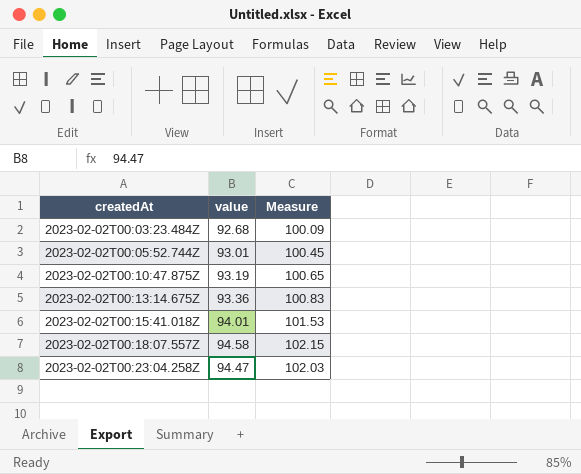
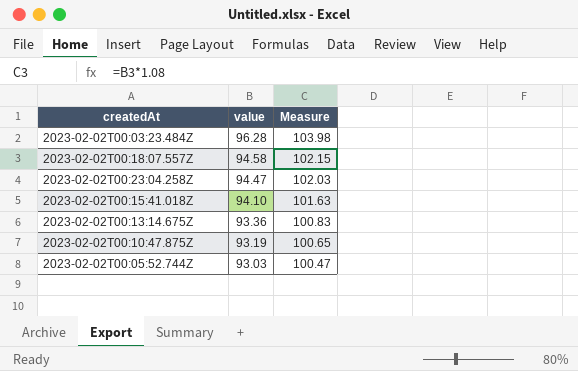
row order: createdAt ascending -> value descending
2023-02-02T00:03:23.484Z | value: 92.68 -> 96.28
2023-02-02T00:03:23.484Z | Measure: 100.09 -> 103.98
2023-02-02T00:15:41.018Z | value: 94.01 -> 94.10
2023-02-02T00:15:41.018Z | Measure: 101.53 -> 101.63
2023-02-02T00:05:52.744Z | value: 93.01 -> 93.03
2023-02-02T00:05:52.744Z | Measure: 100.45 -> 100.47

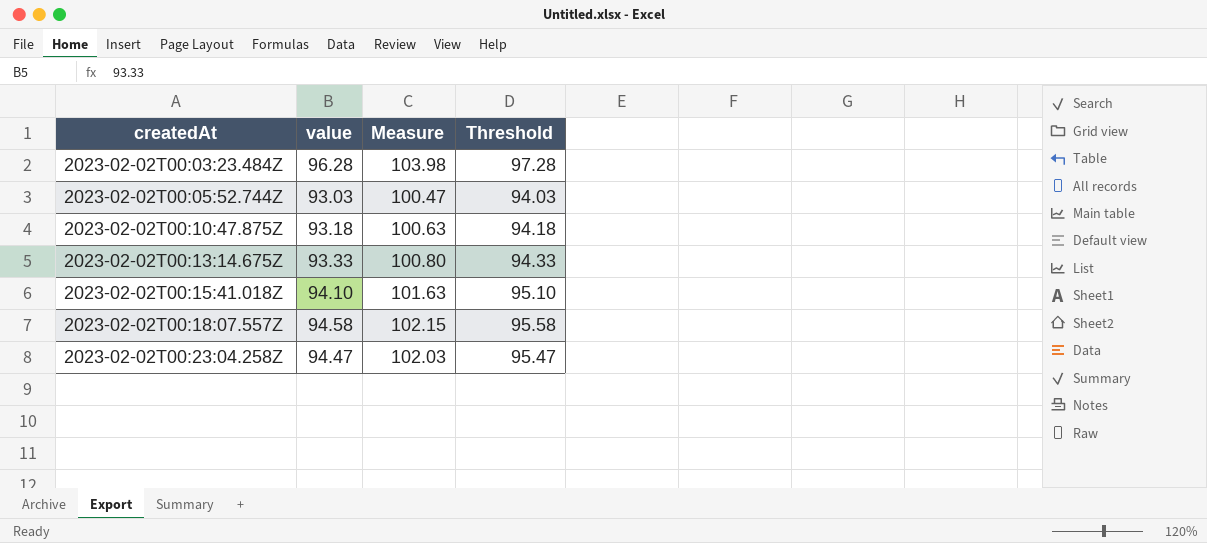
row order: value descending -> createdAt ascending
column Threshold | formula: none -> [value] + 1
2023-02-02T00:10:47.875Z | value: 93.19 -> 93.18
2023-02-02T00:10:47.875Z | Measure: 100.65 -> 100.63
2023-02-02T00:13:14.675Z | value: 93.36 -> 93.33
2023-02-02T00:13:14.675Z | Measure: 100.83 -> 100.80

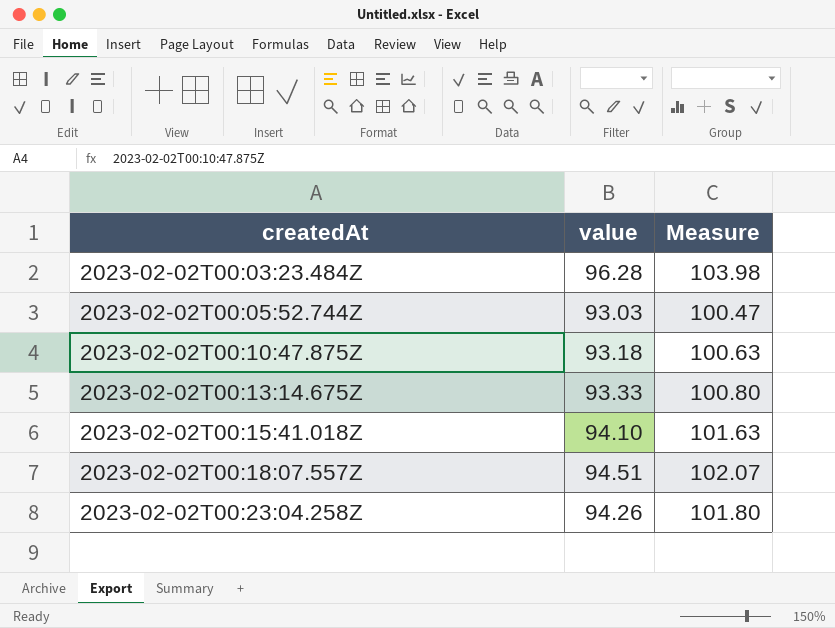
column Threshold | formula: [value] + 1 -> none
2023-02-02T00:18:07.557Z | value: 94.58 -> 94.51
2023-02-02T00:18:07.557Z | Measure: 102.15 -> 102.07
2023-02-02T00:23:04.258Z | value: 94.47 -> 94.26
2023-02-02T00:23:04.258Z | Measure: 102.03 -> 101.80

